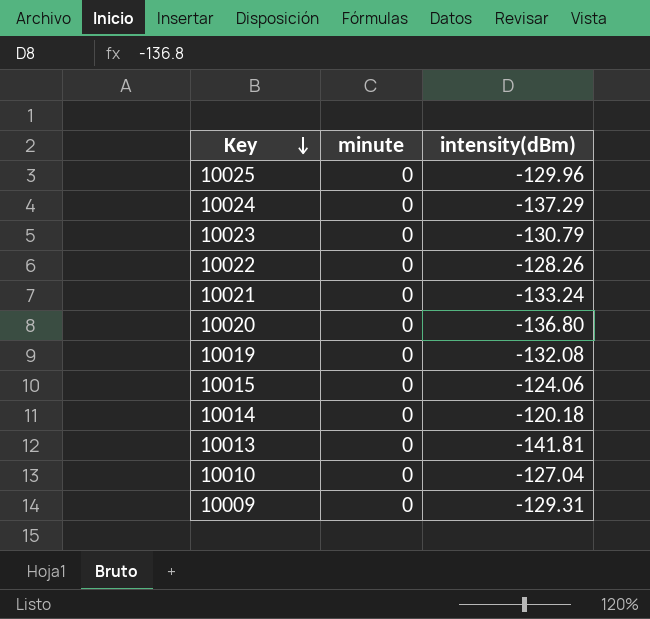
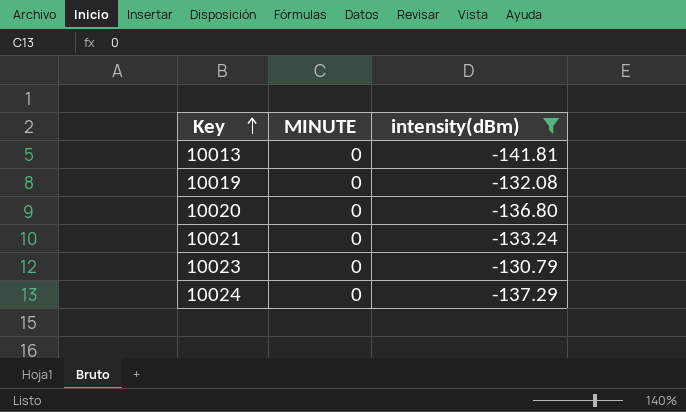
filter: none -> intensity(dBm) <= -130.79
row order: Key descending -> Key ascending
column name: minute -> MINUTE

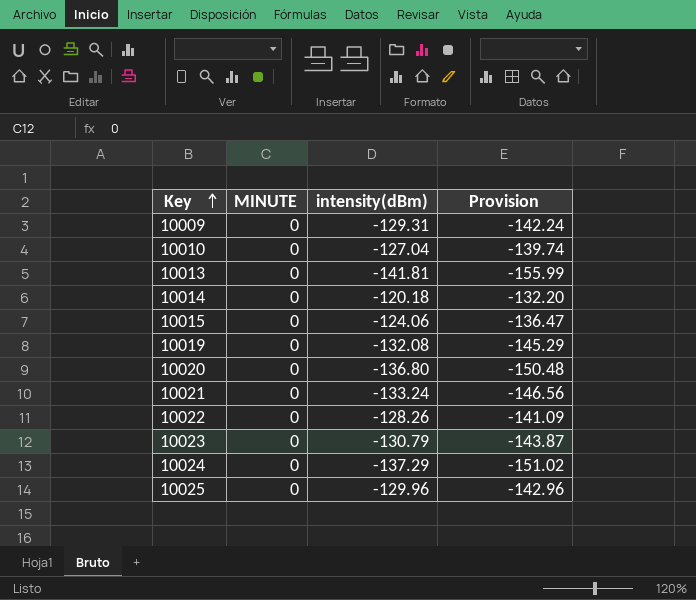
filter: intensity(dBm) <= -130.79 -> none
column Provision | formula: none -> [intensity(dBm)] * 1.1

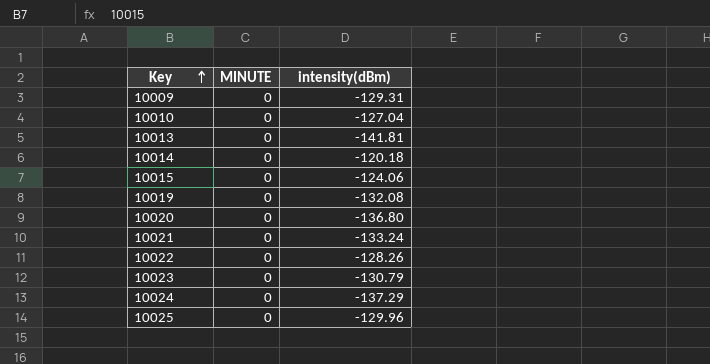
column Provision | formula: [intensity(dBm)] * 1.1 -> none

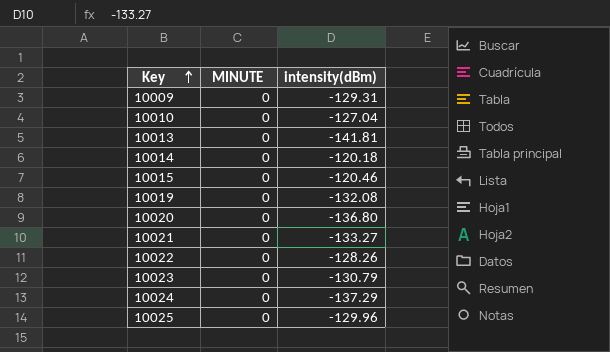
10015 | intensity(dBm): -124.06 -> -120.46
10021 | intensity(dBm): -133.24 -> -133.27

